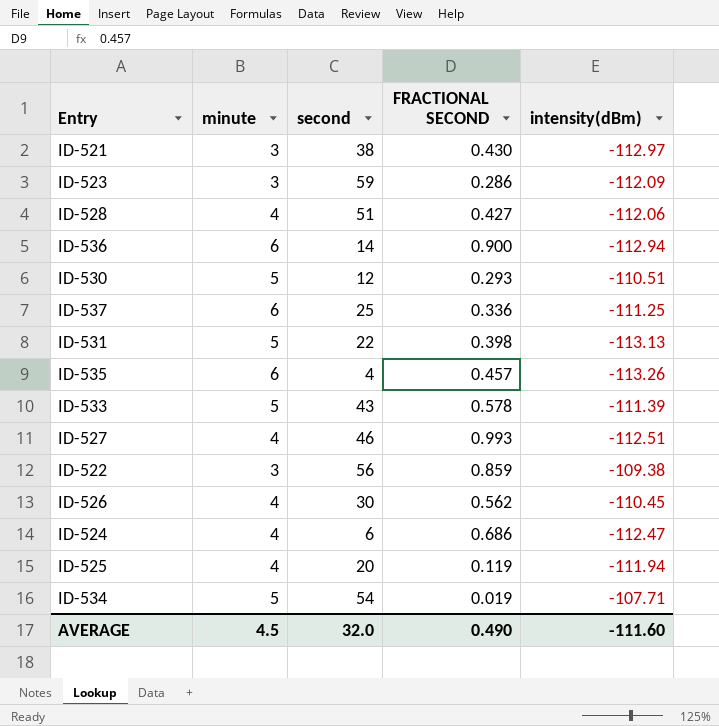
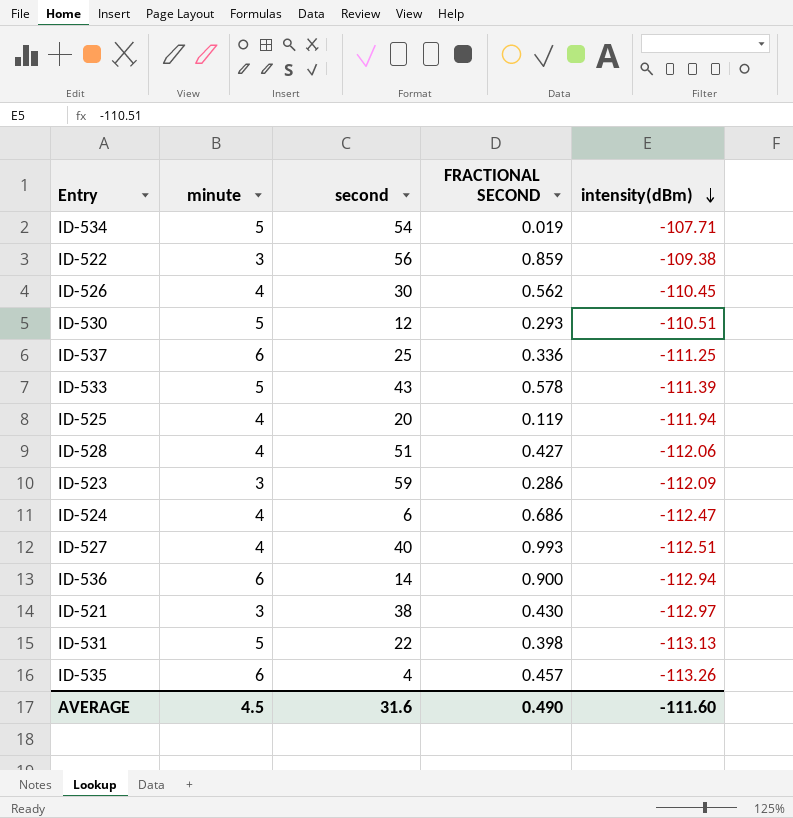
row order: none -> intensity(dBm) descending
ID-527 | second: 46 -> 40
AVERAGE | second: 32.0 -> 31.6

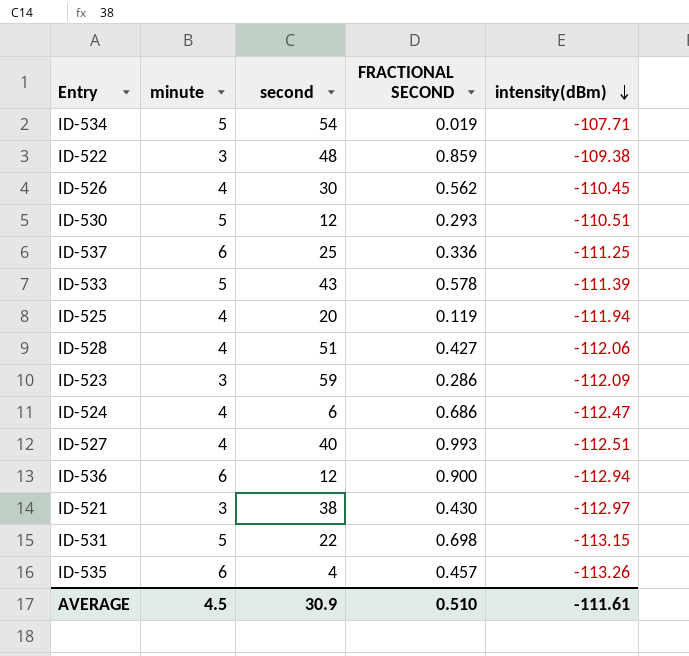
ID-522 | second: 56 -> 48
ID-536 | second: 14 -> 12
ID-531 | FRACTIONAL SECOND: 0.398 -> 0.698
ID-531 | intensity(dBm): -113.13 -> -113.15
AVERAGE | second: 31.6 -> 30.9
AVERAGE | FRACTIONAL SECOND: 0.490 -> 0.510
AVERAGE | intensity(dBm): -111.60 -> -111.61

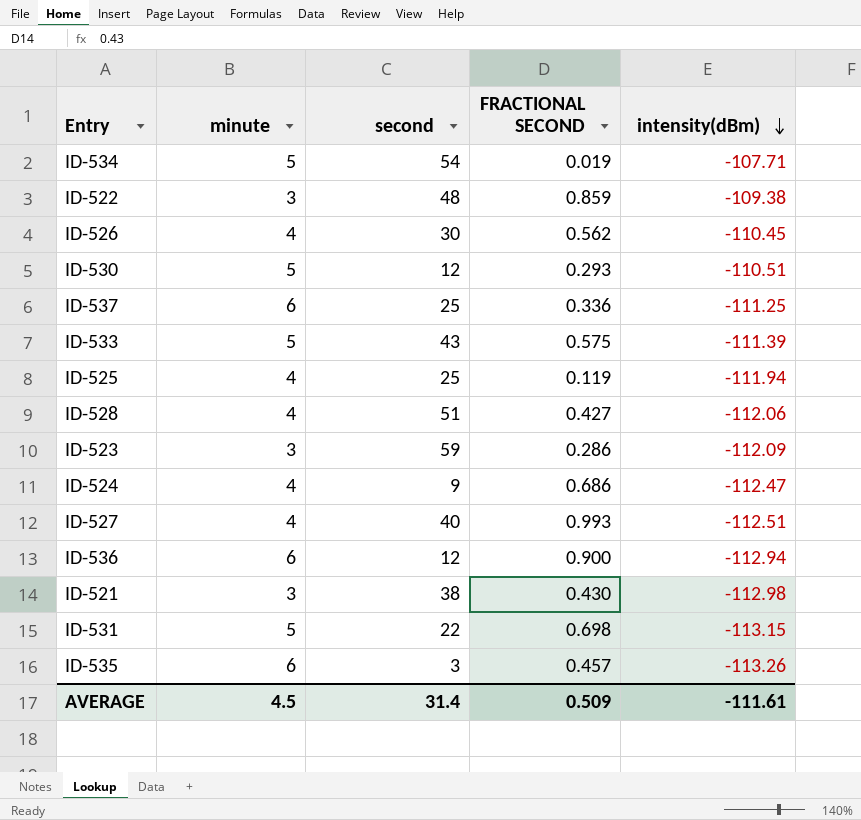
ID-533 | FRACTIONAL SECOND: 0.578 -> 0.575
ID-525 | second: 20 -> 25
ID-524 | second: 6 -> 9
ID-521 | intensity(dBm): -112.97 -> -112.98
ID-535 | second: 4 -> 3
AVERAGE | second: 30.9 -> 31.4
AVERAGE | FRACTIONAL SECOND: 0.510 -> 0.509

